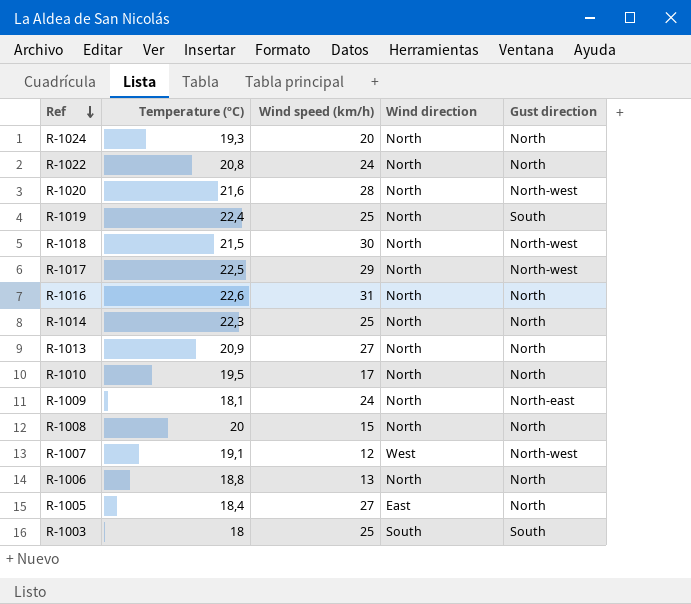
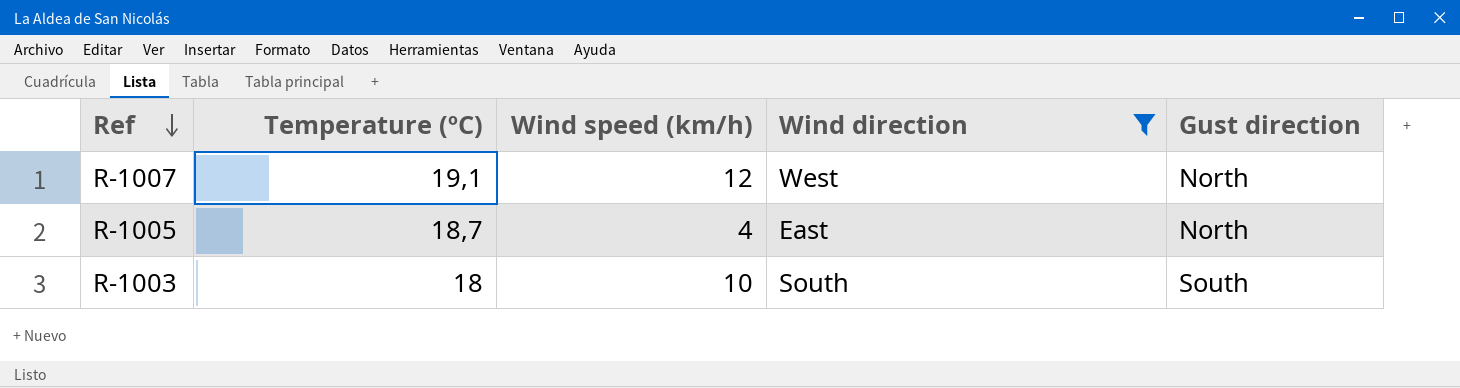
filter: none -> Wind direction != North
R-1007 | Gust direction: North-west -> North
R-1005 | Temperature (ºC): 18,4 -> 18,7
R-1005 | Wind speed (km/h): 27 -> 4
R-1003 | Wind speed (km/h): 25 -> 10

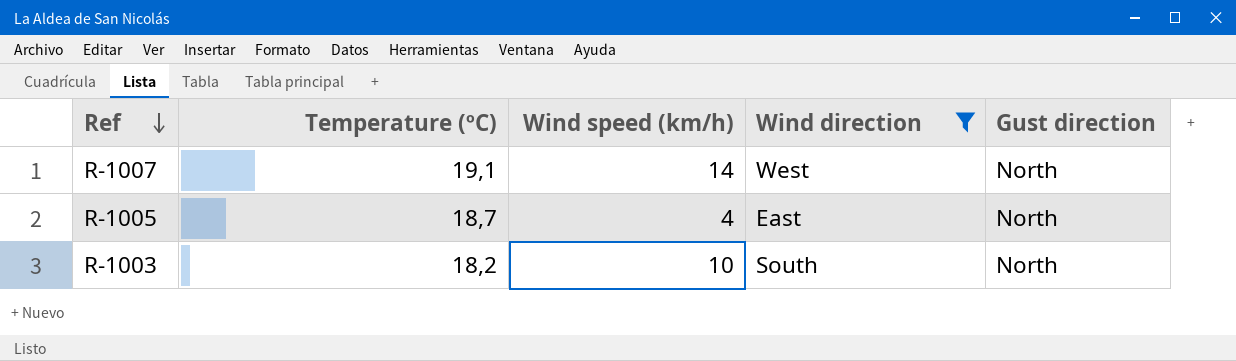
R-1007 | Wind speed (km/h): 12 -> 14
R-1003 | Temperature (ºC): 18 -> 18,2
R-1003 | Gust direction: South -> North

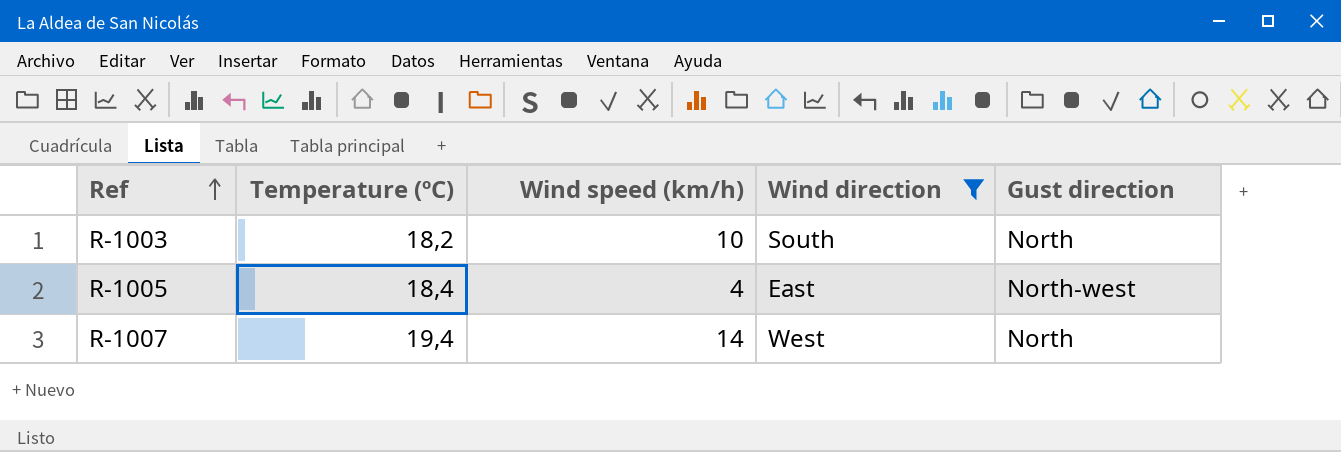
row order: Ref descending -> Ref ascending
R-1005 | Temperature (ºC): 18,7 -> 18,4
R-1005 | Gust direction: North -> North-west
R-1007 | Temperature (ºC): 19,1 -> 19,4

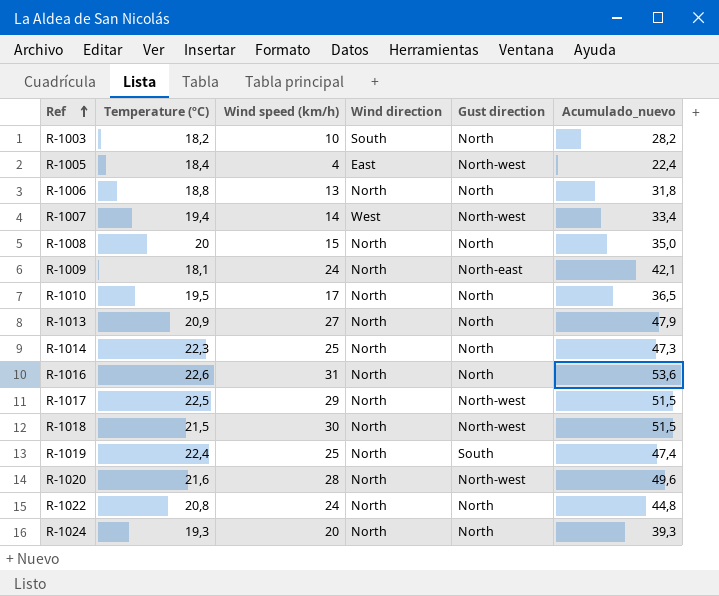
filter: Wind direction != North -> none
column Acumulado_nuevo | formula: none -> [Temperature (ºC)] + [Wind speed (km/h)]
R-1007 | Gust direction: North -> North-west

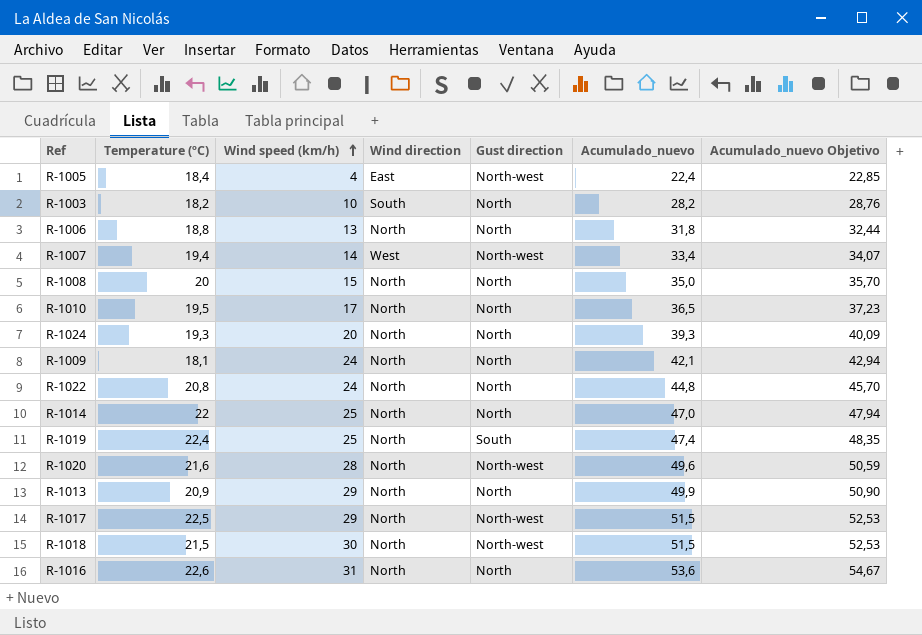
row order: Ref ascending -> Wind speed (km/h) ascending
column Acumulado_nuevo Objetivo | formula: none -> [Acumulado_nuevo] * 1,02
R-1009 | Gust direction: North-east -> North
R-1014 | Temperature (ºC): 22,3 -> 22
R-1014 | Acumulado_nuevo: 47,3 -> 47,0
R-1013 | Wind speed (km/h): 27 -> 29
R-1013 | Acumulado_nuevo: 47,9 -> 49,9

